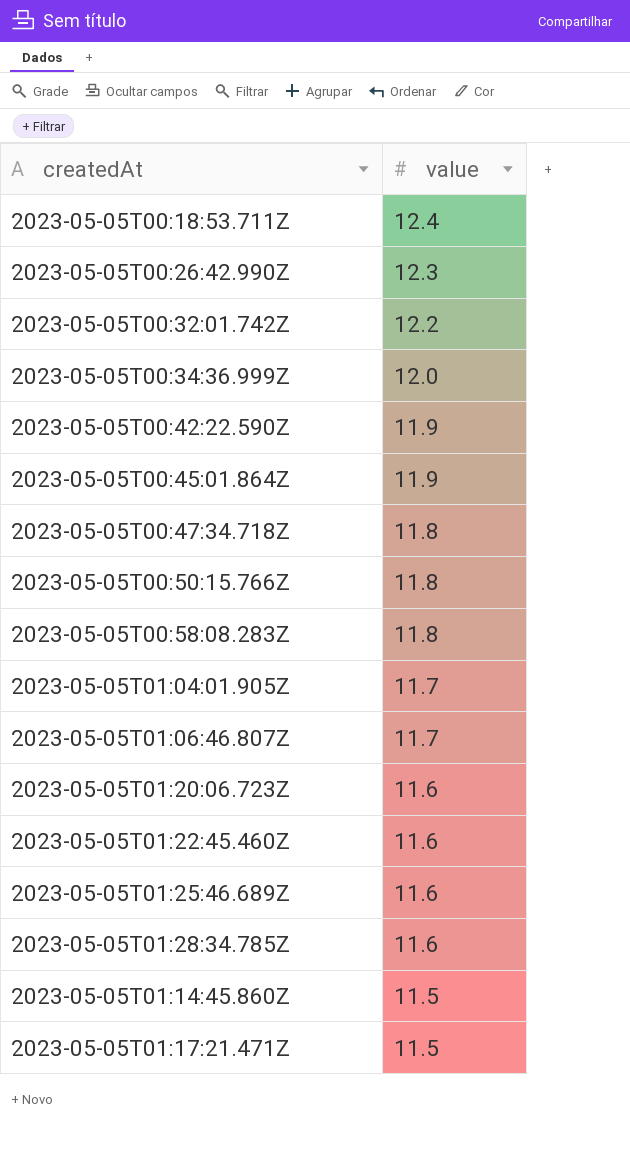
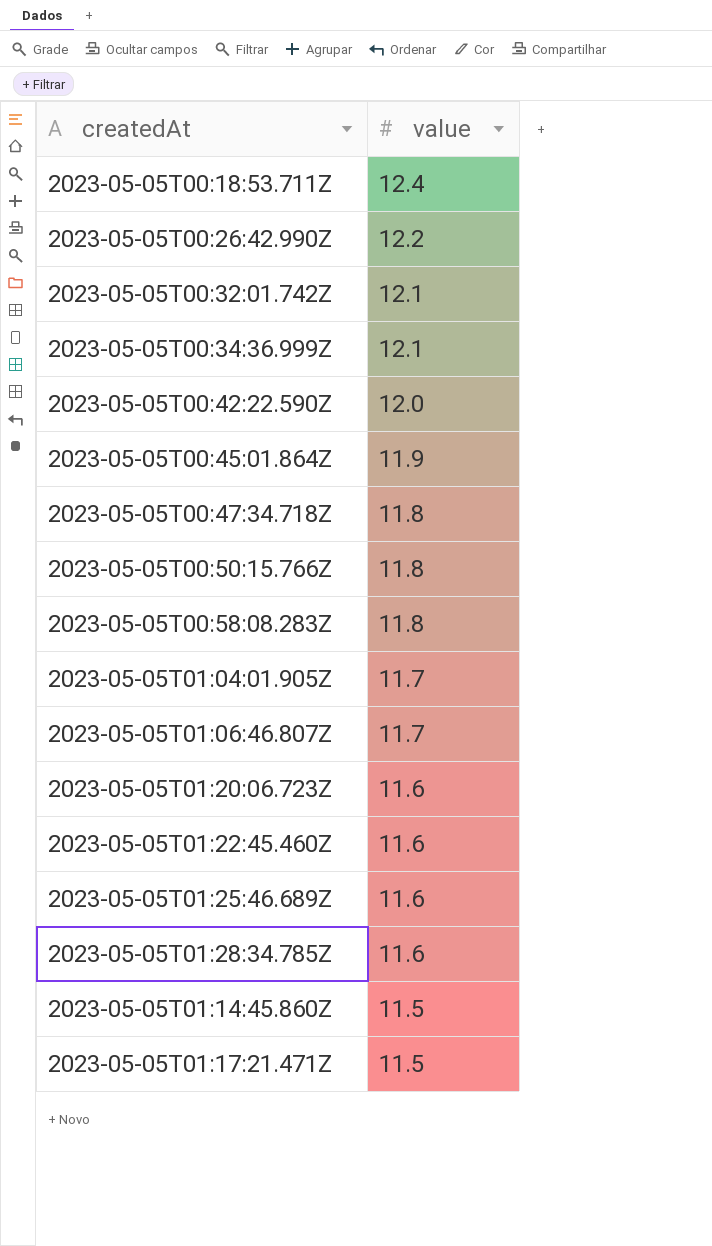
2023-05-05T00:26:42.990Z | value: 12.3 -> 12.2
2023-05-05T00:32:01.742Z | value: 12.2 -> 12.1
2023-05-05T00:34:36.999Z | value: 12.0 -> 12.1
2023-05-05T00:42:22.590Z | value: 11.9 -> 12.0

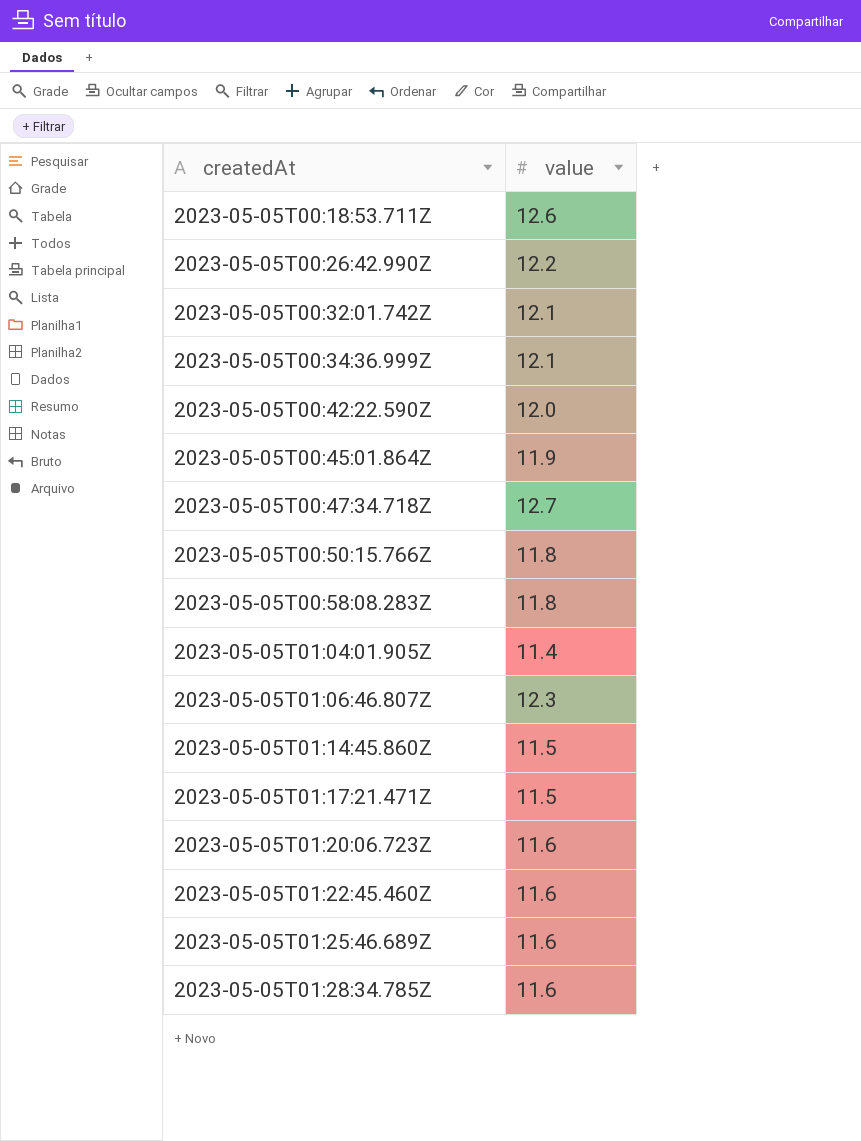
row order: value descending -> createdAt ascending
2023-05-05T00:18:53.711Z | value: 12.4 -> 12.6
2023-05-05T00:47:34.718Z | value: 11.8 -> 12.7
2023-05-05T01:04:01.905Z | value: 11.7 -> 11.4
2023-05-05T01:06:46.807Z | value: 11.7 -> 12.3

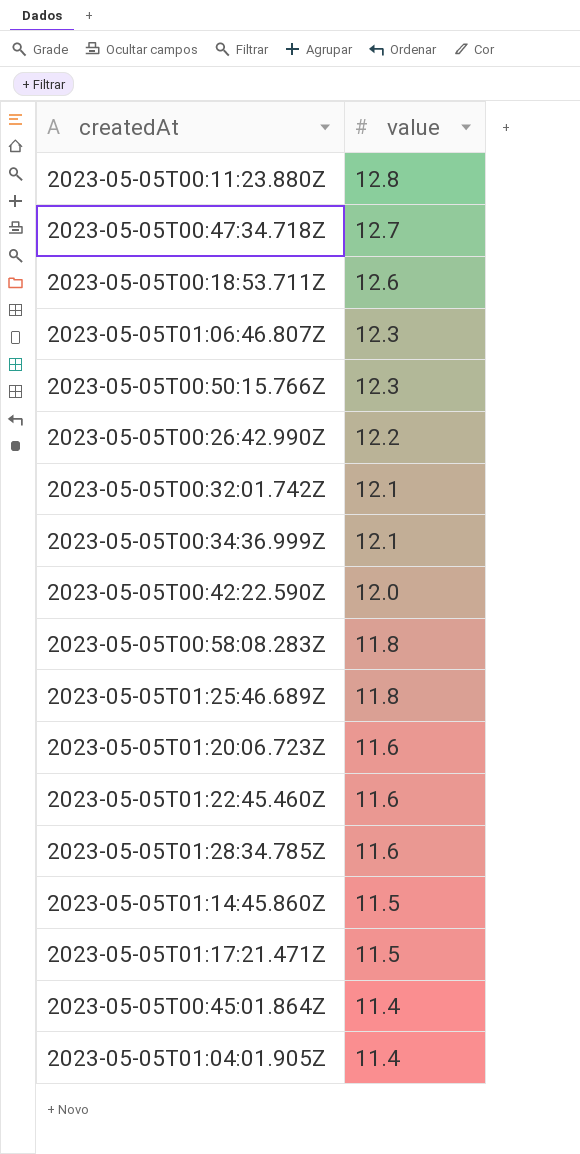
row order: createdAt ascending -> value descending
row 2023-05-05T00:11:23.880Z: none -> 12.8
2023-05-05T00:50:15.766Z | value: 11.8 -> 12.3
2023-05-05T01:25:46.689Z | value: 11.6 -> 11.8
2023-05-05T00:45:01.864Z | value: 11.9 -> 11.4

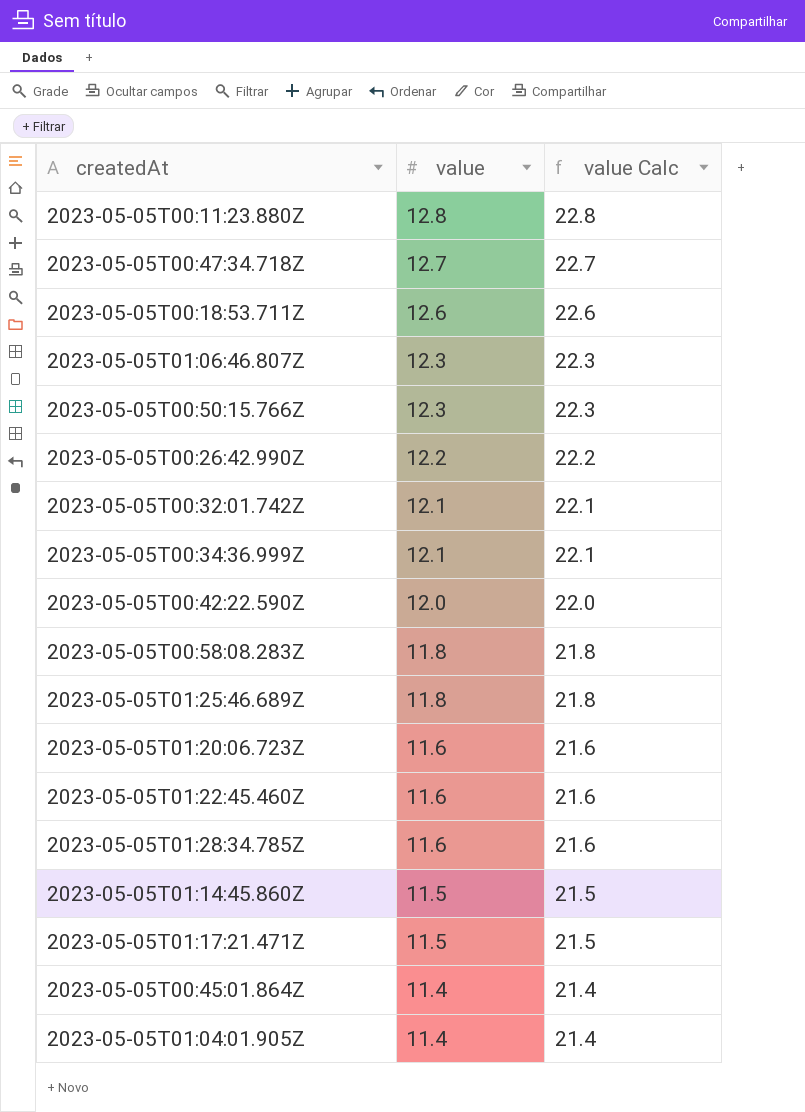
column value Calc | formula: none -> [value] + 10

